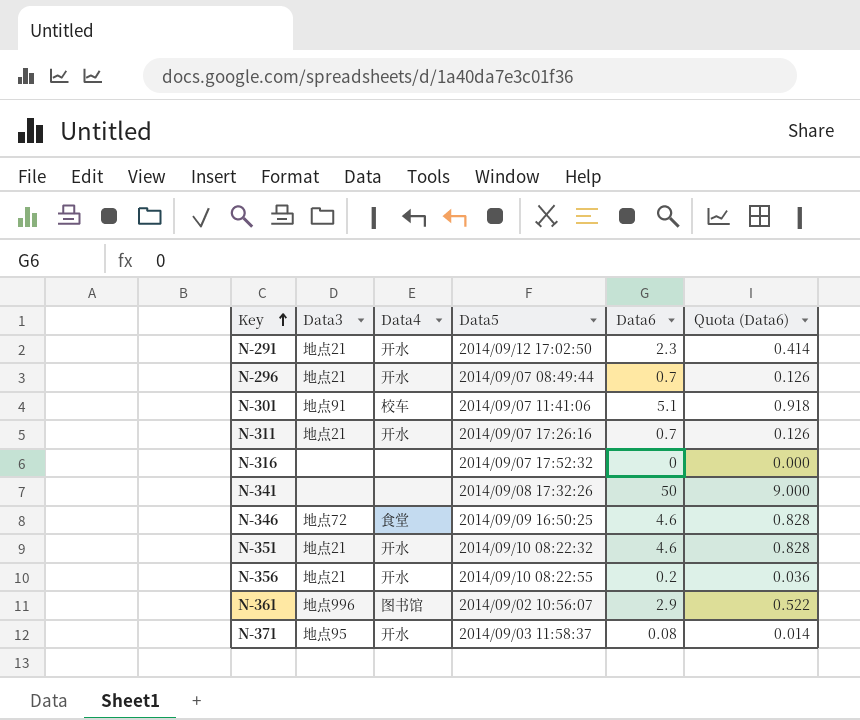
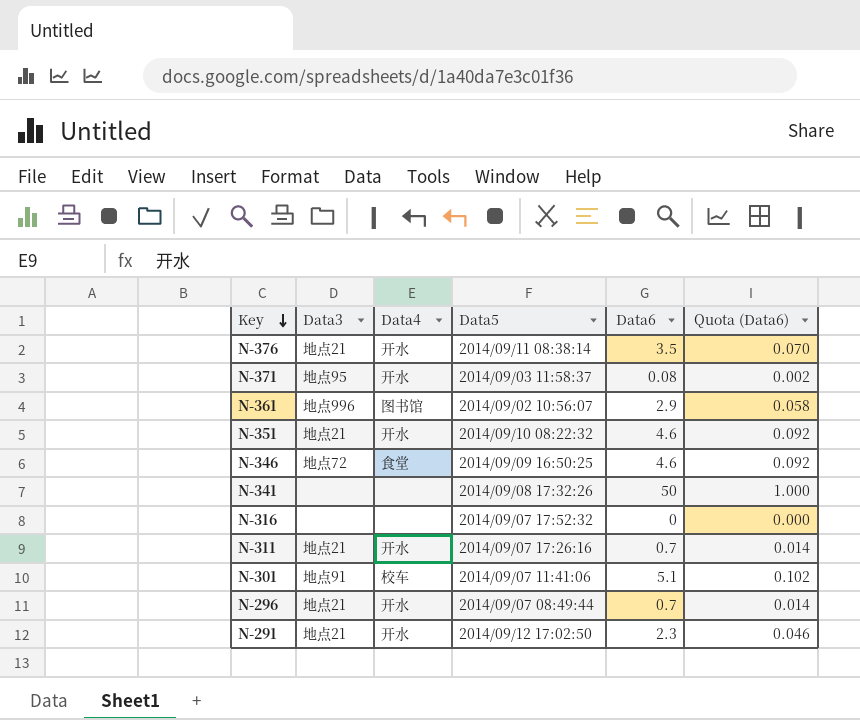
row order: Key ascending -> Key descending
column Quota (Data6) | formula: [Data6] * 0.18 -> [Data6] * 0.02
row N-356: 地点21 | 开水 | 2014/09/10 08:22:55 | 0.2 | 0.036 -> none
row N-376: none -> 地点21 | 开水 | 2014/09/11 08:38:14 | 3.5 | 0.070

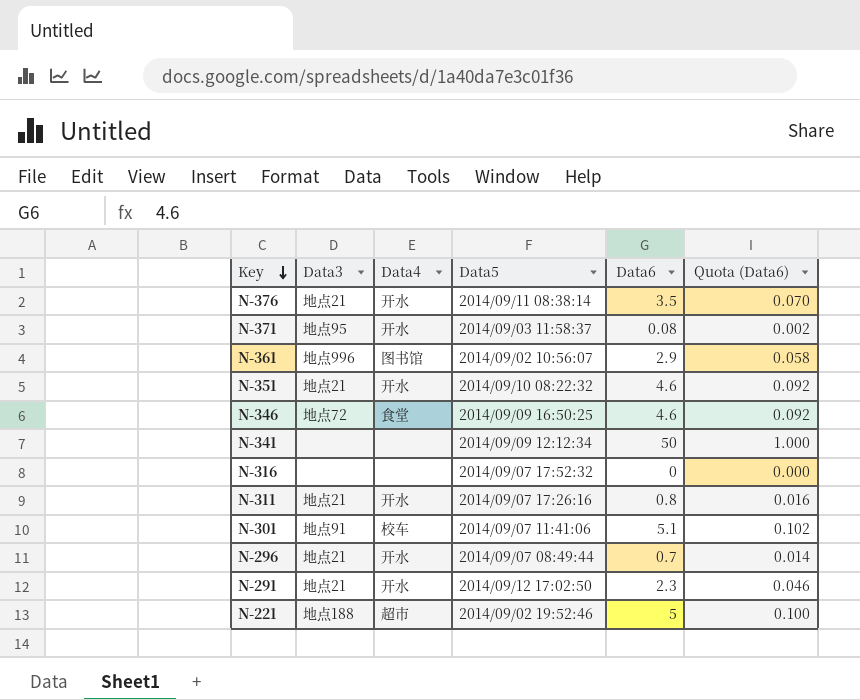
N-341 | Data5: 2014/09/08 17:32:26 -> 2014/09/09 12:12:34
N-311 | Data6: 0.7 -> 0.8
N-311 | Quota (Data6): 0.014 -> 0.016
row N-221: none -> 地点188 | 超市 | 2014/09/02 19:52:46 | 5 | 0.100

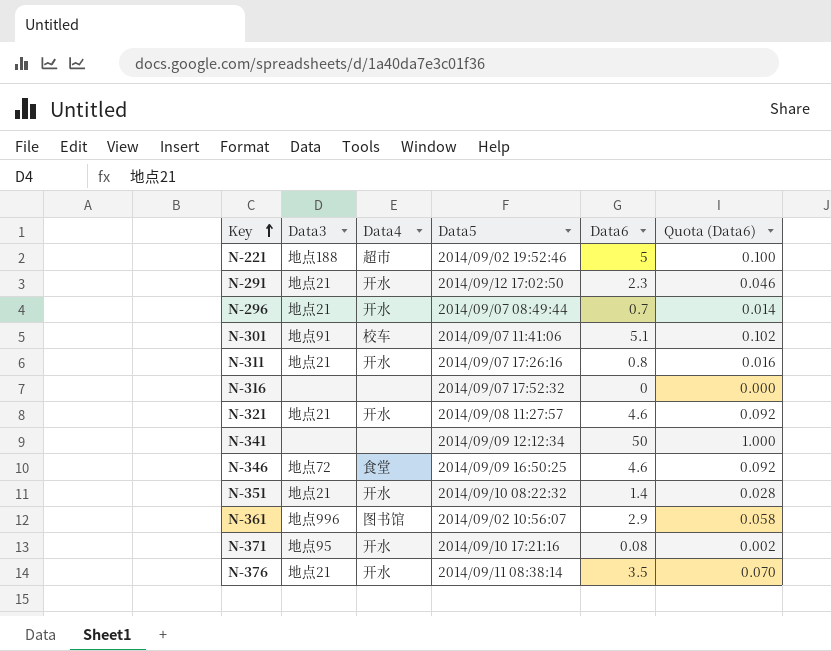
row order: Key descending -> Key ascending
row N-321: none -> 地点21 | 开水 | 2014/09/08 11:27:57 | 4.6 | 0.092
N-351 | Data6: 4.6 -> 1.4
N-351 | Quota (Data6): 0.092 -> 0.028
N-371 | Data5: 2014/09/03 11:58:37 -> 2014/09/10 17:21:16

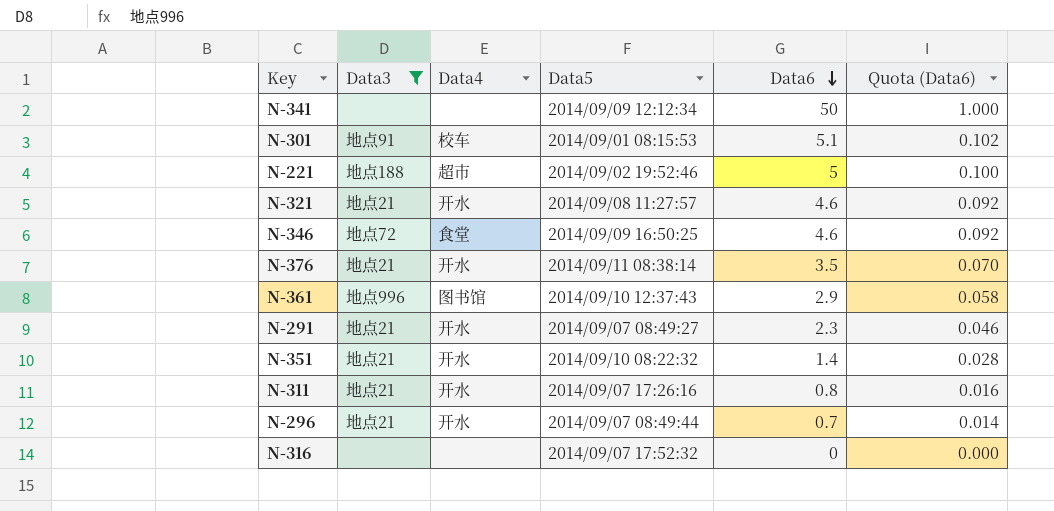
filter: none -> Data3 != 地点95
row order: Key ascending -> Data6 descending
N-301 | Data5: 2014/09/07 11:41:06 -> 2014/09/01 08:15:53
N-361 | Data5: 2014/09/02 10:56:07 -> 2014/09/10 12:37:43
N-291 | Data5: 2014/09/12 17:02:50 -> 2014/09/07 08:49:27

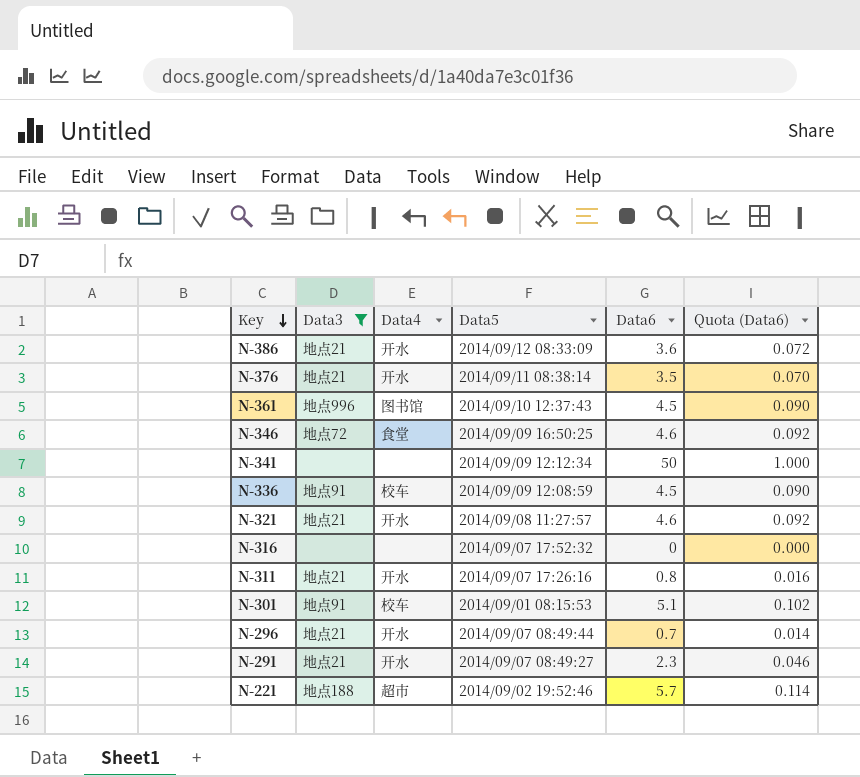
row order: Data6 descending -> Key descending
row N-351: 地点21 | 开水 | 2014/09/10 08:22:32 | 1.4 | 0.028 -> none
row N-386: none -> 地点21 | 开水 | 2014/09/12 08:33:09 | 3.6 | 0.072
N-361 | Data6: 2.9 -> 4.5
N-361 | Quota (Data6): 0.058 -> 0.090
row N-336: none -> 地点91 | 校车 | 2014/09/09 12:08:59 | 4.5 | 0.090
N-221 | Data6: 5 -> 5.7
N-221 | Quota (Data6): 0.100 -> 0.114

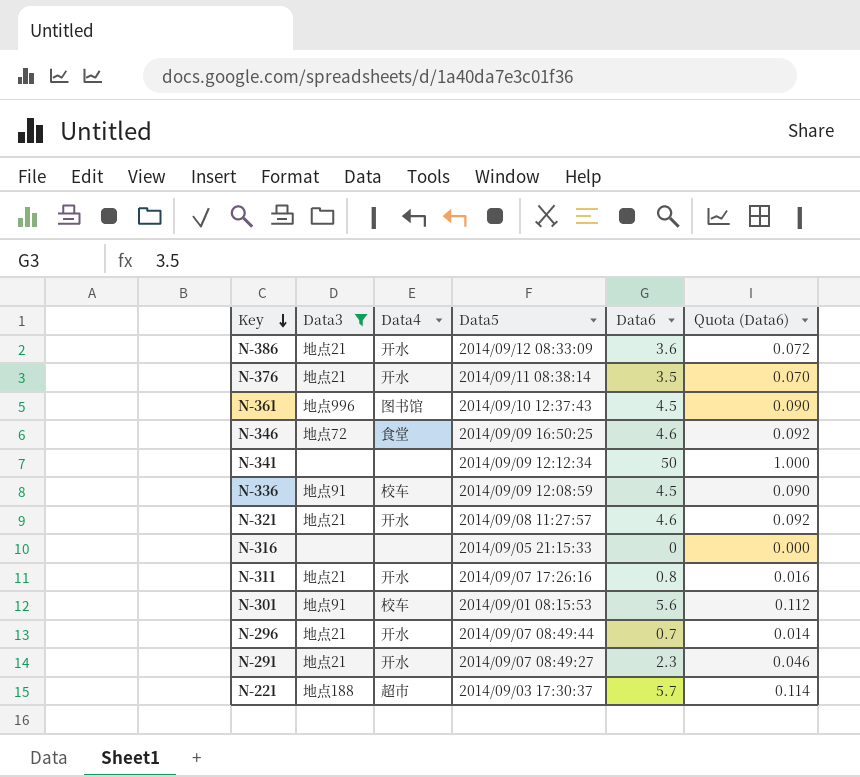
N-316 | Data5: 2014/09/07 17:52:32 -> 2014/09/05 21:15:33
N-301 | Data6: 5.1 -> 5.6
N-301 | Quota (Data6): 0.102 -> 0.112
N-221 | Data5: 2014/09/02 19:52:46 -> 2014/09/03 17:30:37

